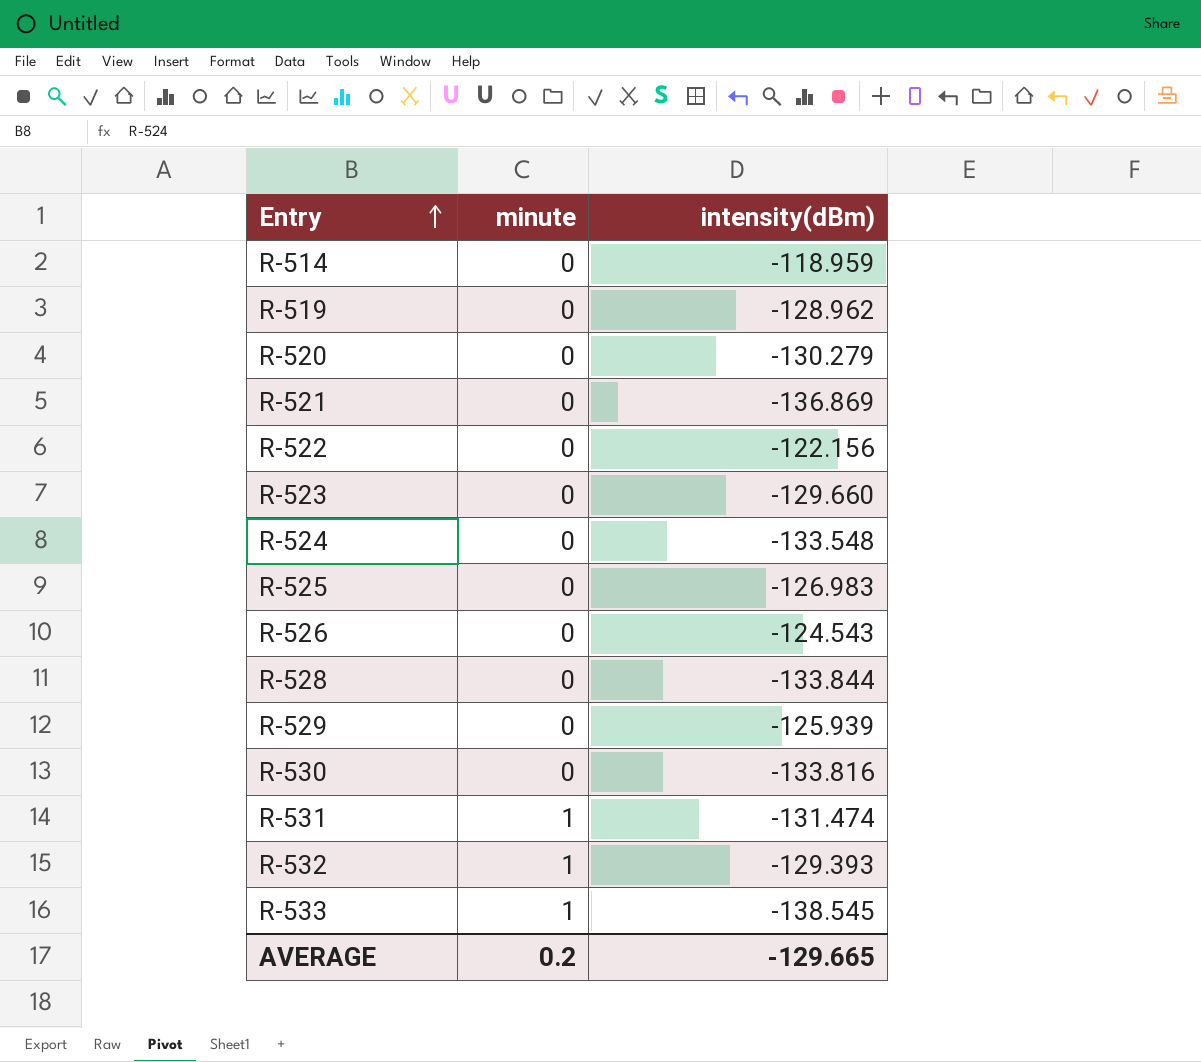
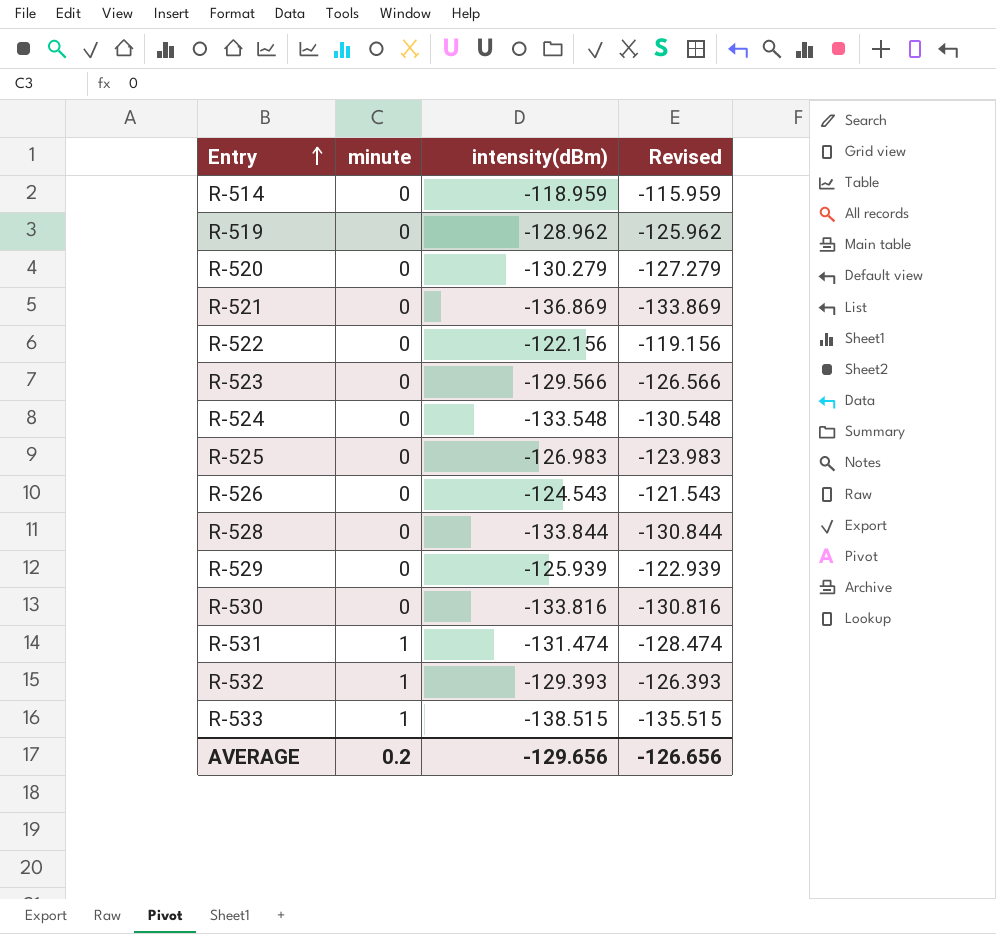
column Revised | formula: none -> [intensity(dBm)] + 3
R-523 | intensity(dBm): -129.660 -> -129.566
R-533 | intensity(dBm): -138.545 -> -138.515
AVERAGE | intensity(dBm): -129.665 -> -129.656

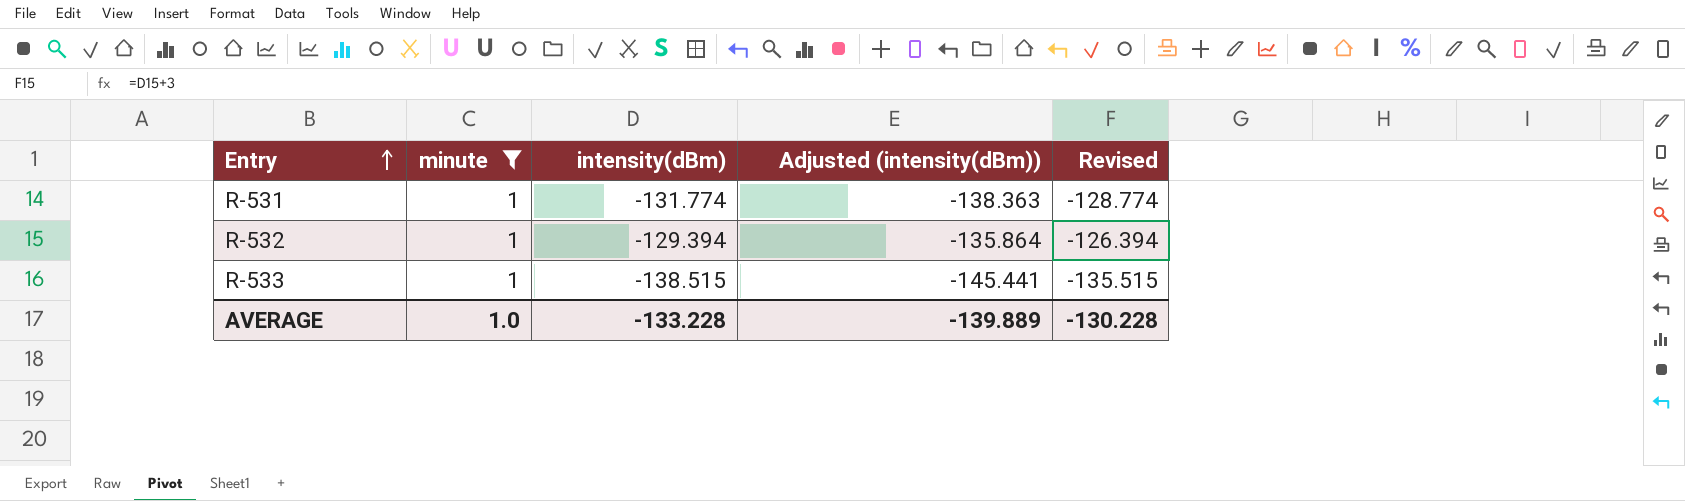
filter: none -> minute = 1
column Adjusted (intensity(dBm)) | formula: none -> [intensity(dBm)] * 1.05
R-531 | intensity(dBm): -131.474 -> -131.774
R-531 | Revised: -128.474 -> -128.774
R-532 | intensity(dBm): -129.393 -> -129.394
R-532 | Revised: -126.393 -> -126.394
AVERAGE | minute: 0.2 -> 1.0
AVERAGE | intensity(dBm): -129.656 -> -133.228
AVERAGE | Revised: -126.656 -> -130.228

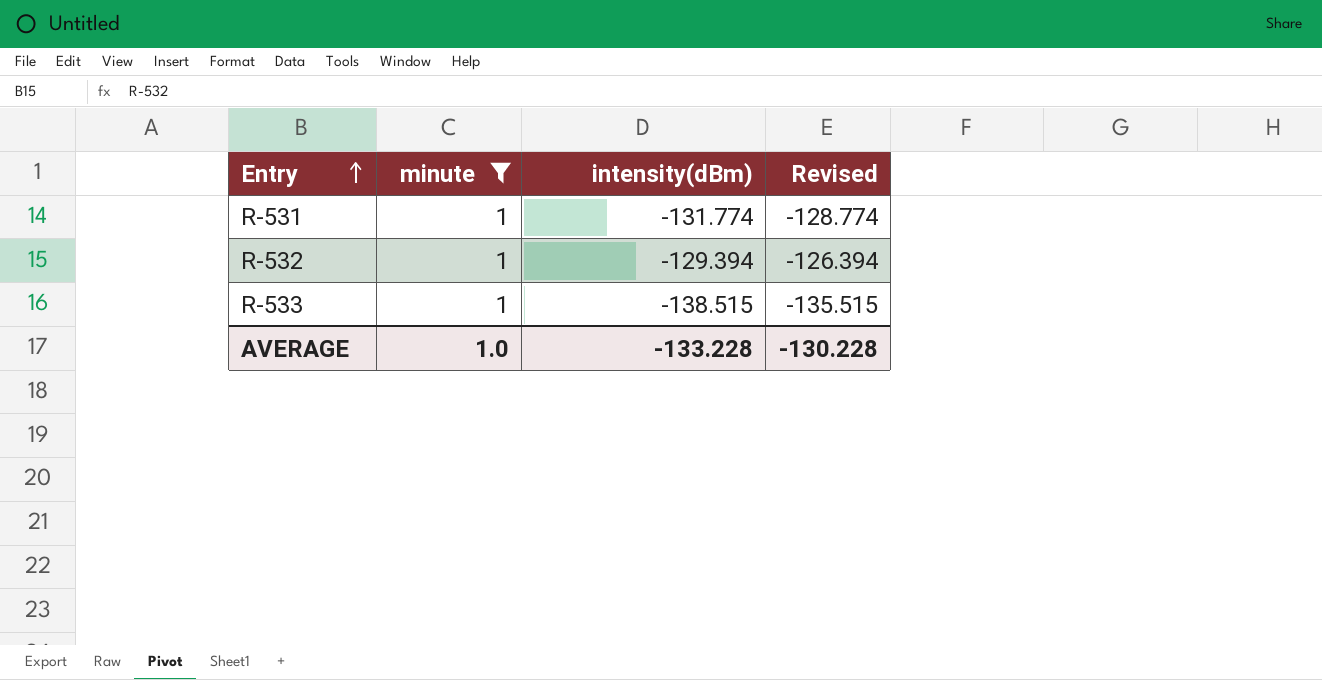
column Adjusted (intensity(dBm)) | formula: [intensity(dBm)] * 1.05 -> none

